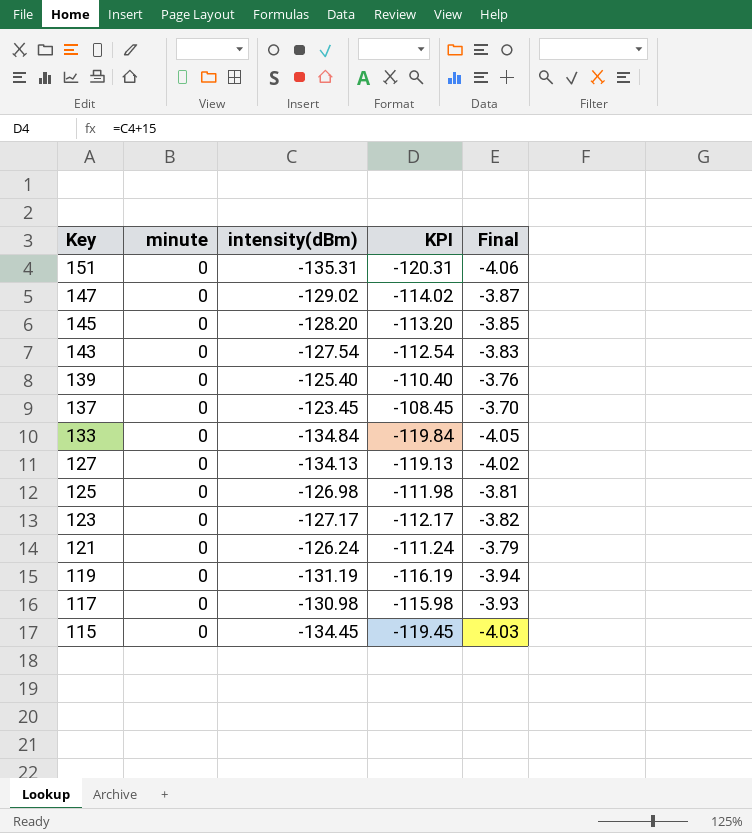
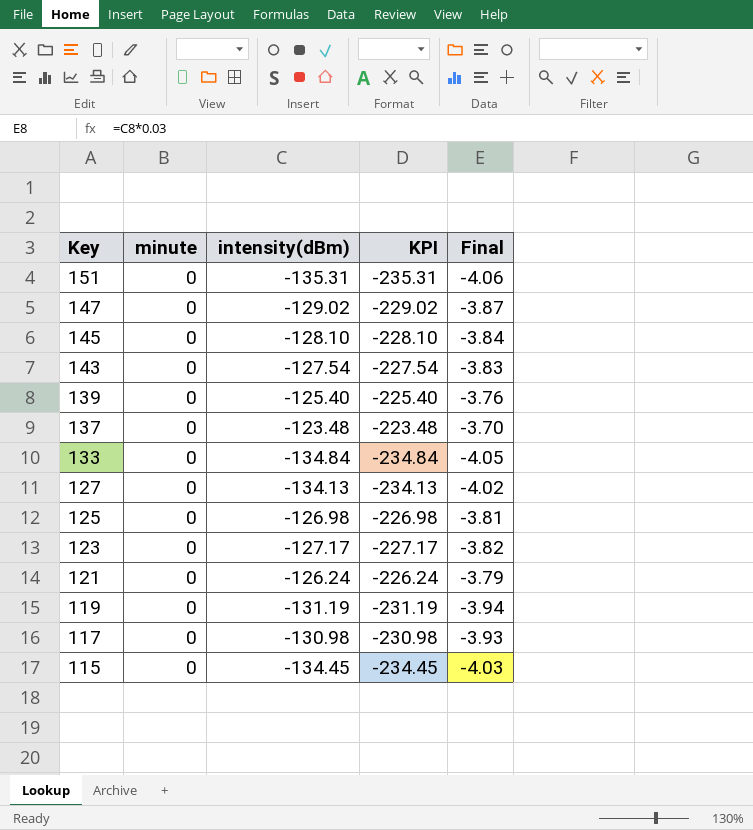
column KPI | formula: [intensity(dBm)] + 15 -> [intensity(dBm)] - 100
145 | intensity(dBm): -128.20 -> -128.10
145 | Final: -3.85 -> -3.84
137 | intensity(dBm): -123.45 -> -123.48

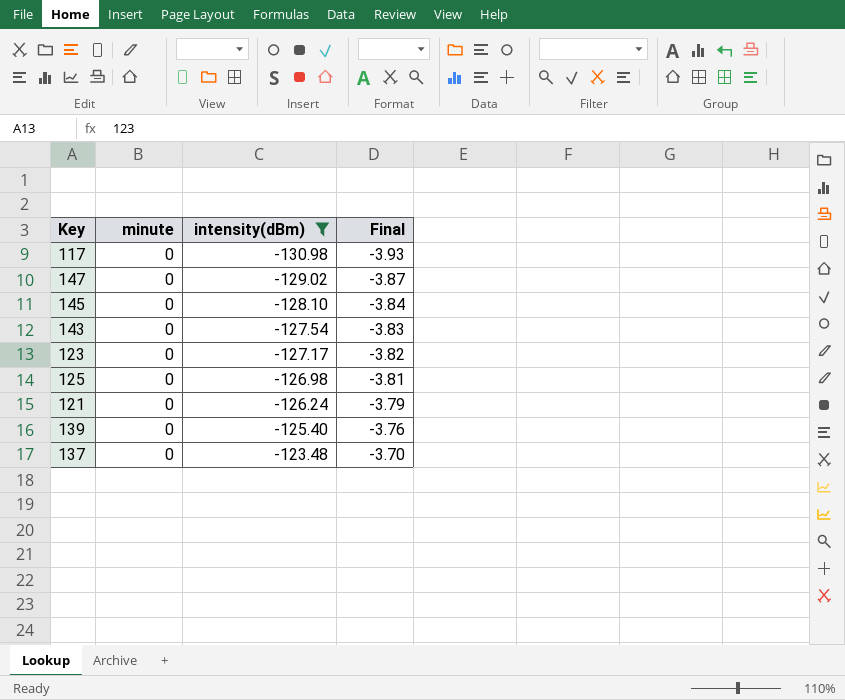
filter: none -> intensity(dBm) >= -130.98
row order: Key descending -> intensity(dBm) ascending
column KPI | formula: [intensity(dBm)] - 100 -> none

